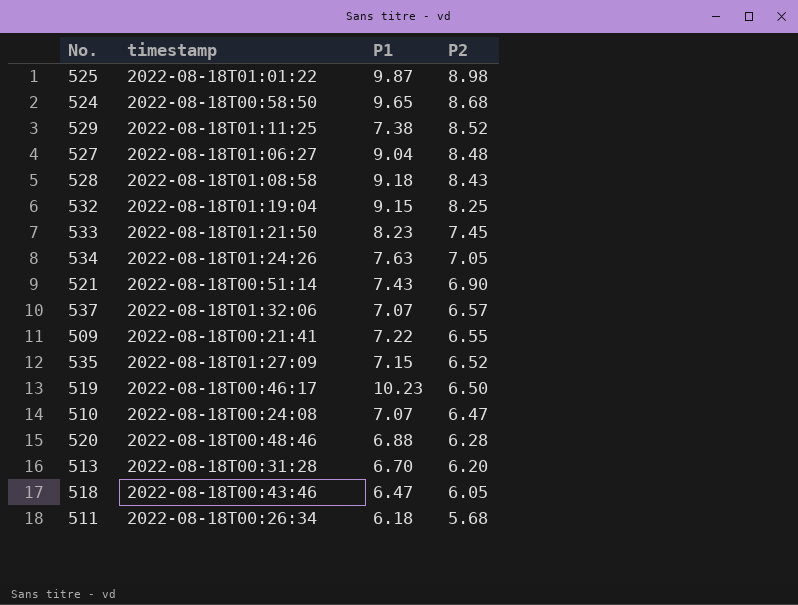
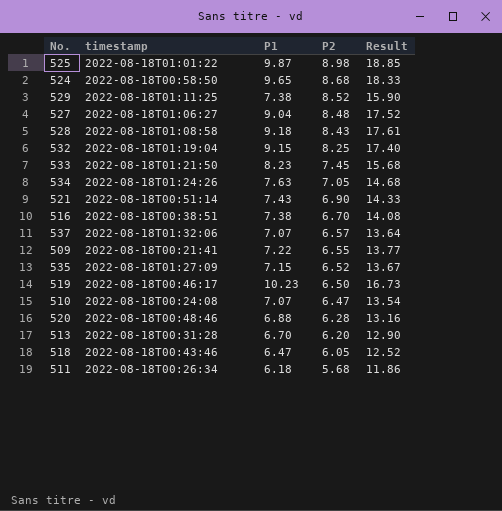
column Result | formula: none -> [P1] + [P2]
row 516: none -> 2022-08-18T00:38:51 | 7.38 | 6.70 | 14.08

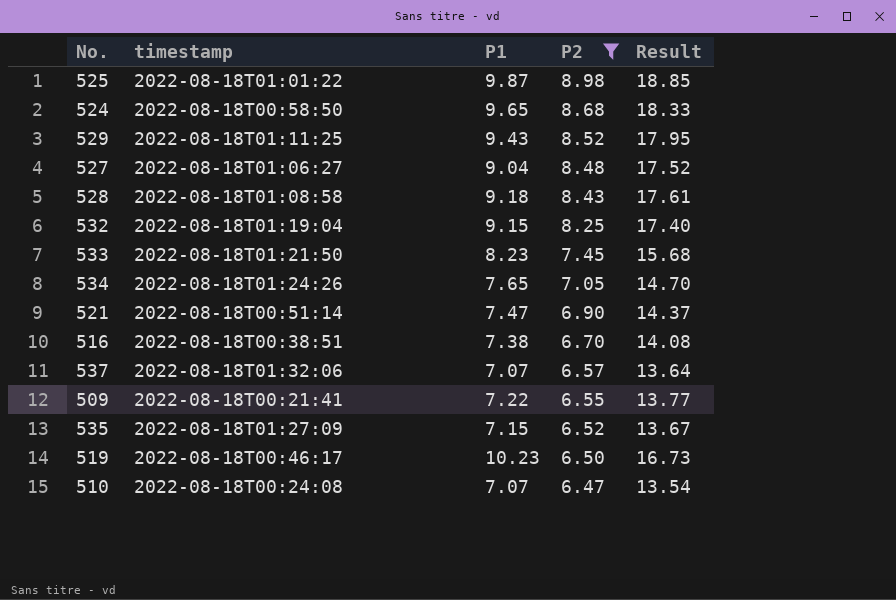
filter: none -> P2 >= 6.47
529 | P1: 7.38 -> 9.43
529 | Result: 15.90 -> 17.95
534 | P1: 7.63 -> 7.65
534 | Result: 14.68 -> 14.70
521 | P1: 7.43 -> 7.47
521 | Result: 14.33 -> 14.37

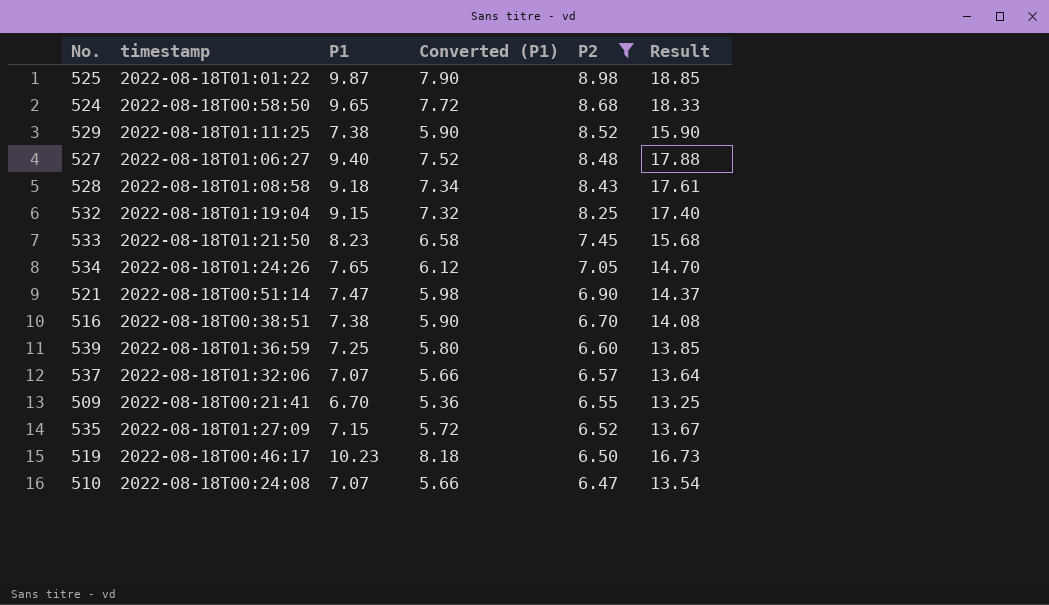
column Converted (P1) | formula: none -> [P1] * 0.8
529 | P1: 9.43 -> 7.38
529 | Result: 17.95 -> 15.90
527 | P1: 9.04 -> 9.40
527 | Result: 17.52 -> 17.88
row 539: none -> 2022-08-18T01:36:59 | 7.25 | 5.80 | 6.60 | 13.85
509 | P1: 7.22 -> 6.70
509 | Result: 13.77 -> 13.25

